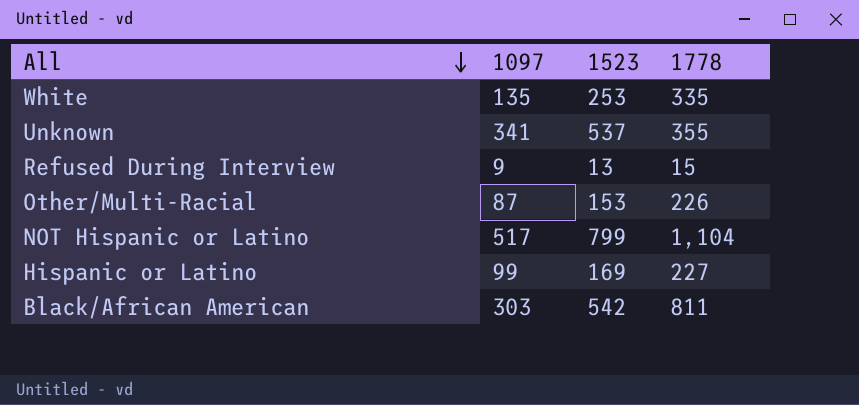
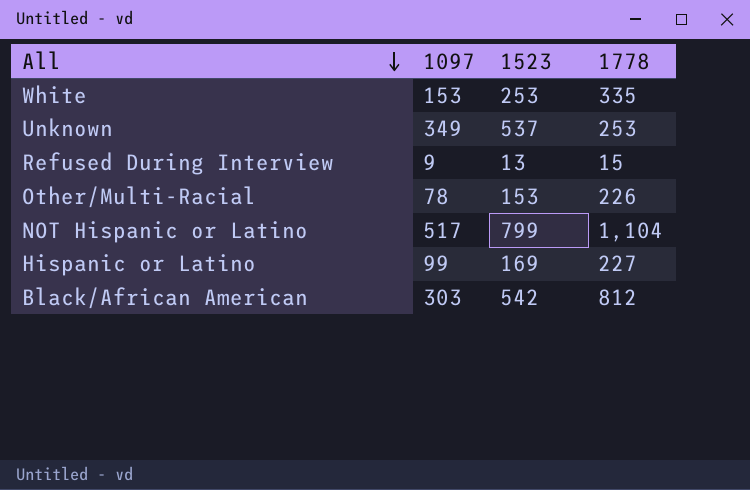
White | 1097: 135 -> 153
Unknown | 1097: 341 -> 349
Unknown | 1778: 355 -> 253
Other/Multi-Racial | 1097: 87 -> 78
Black/African American | 1778: 811 -> 812

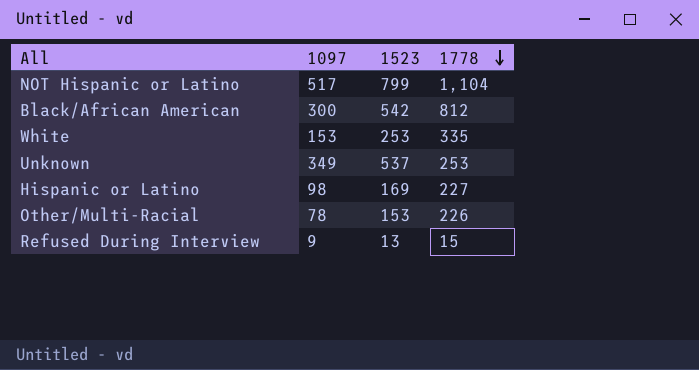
row order: All descending -> 1778 descending
Black/African American | 1097: 303 -> 300
Hispanic or Latino | 1097: 99 -> 98

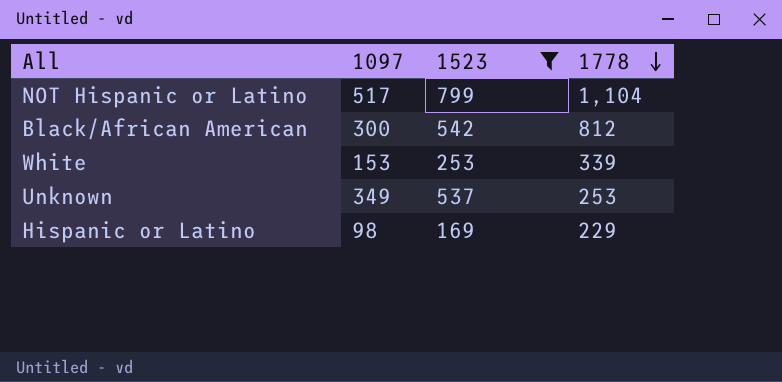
filter: none -> 1523 >= 169
White | 1778: 335 -> 339
Hispanic or Latino | 1778: 227 -> 229

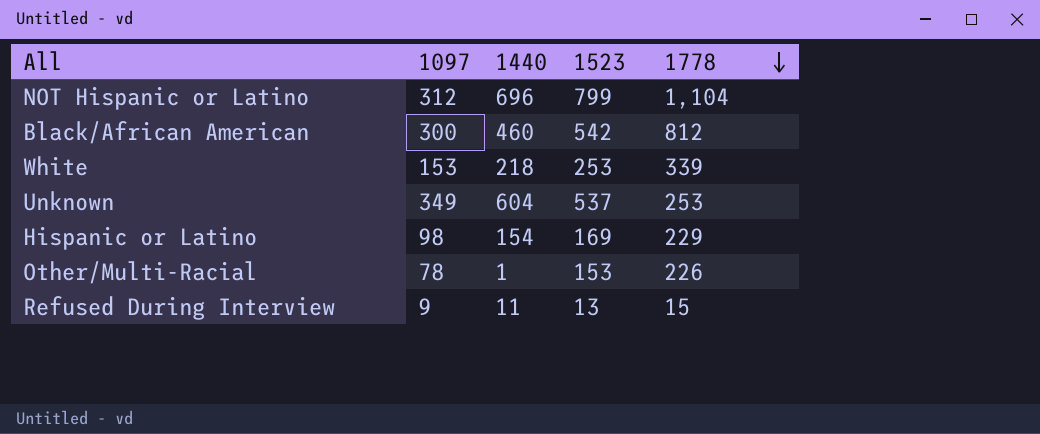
filter: 1523 >= 169 -> none
column 1440 | position: none -> 3
NOT Hispanic or Latino | 1097: 517 -> 312

